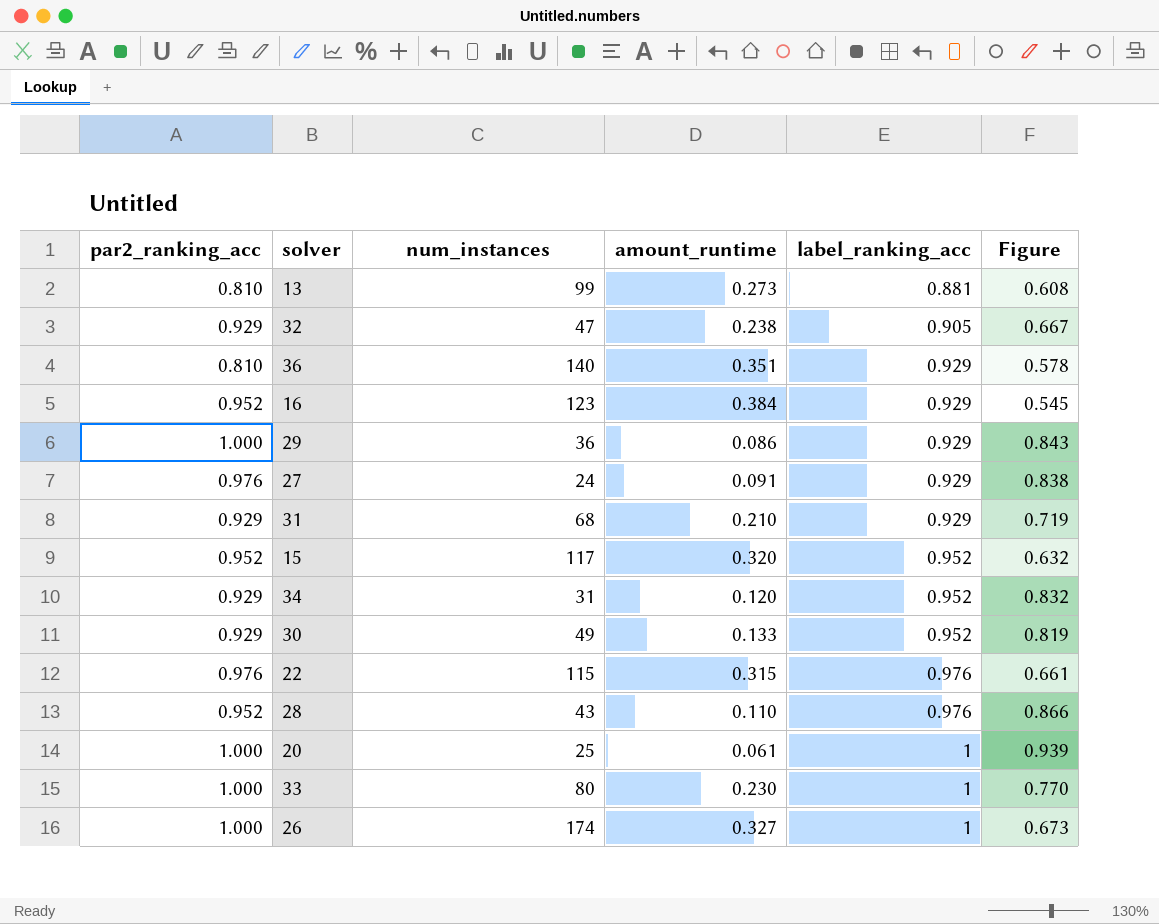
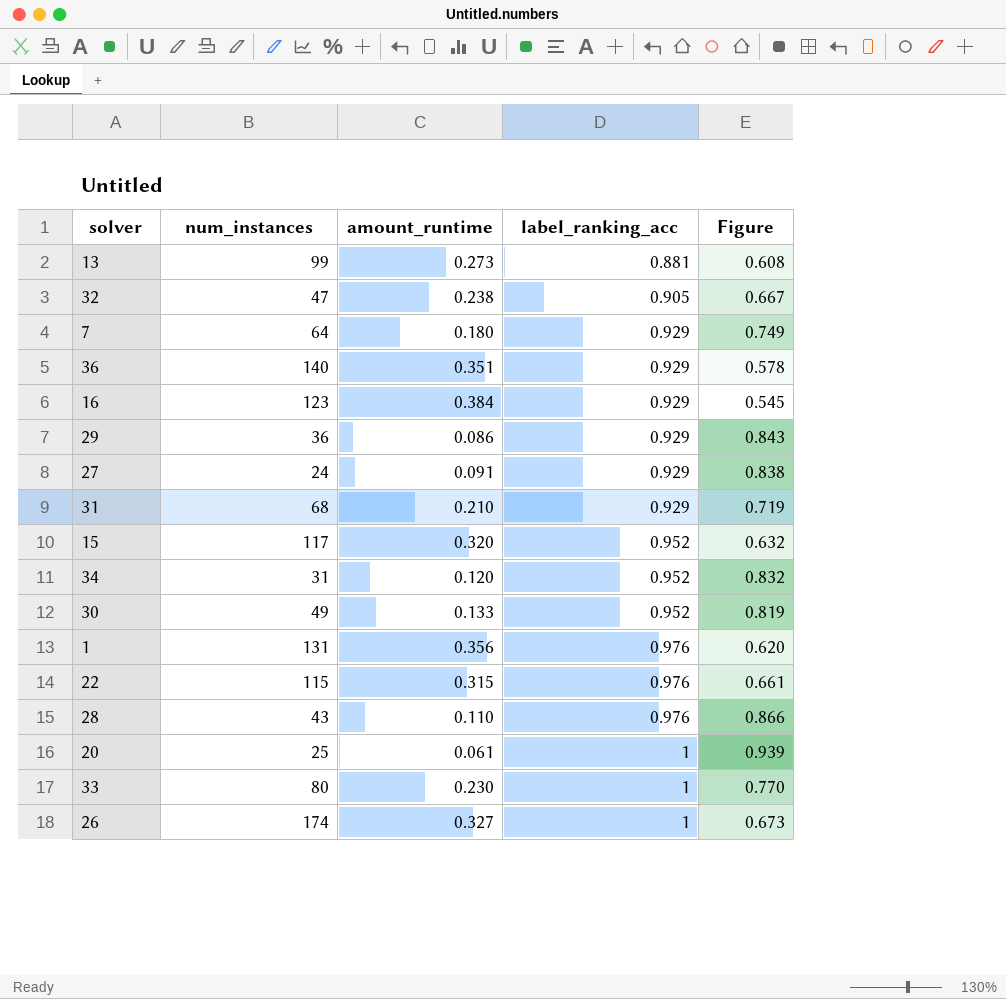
column par2_ranking_acc | position: 1 -> none
row 7: none -> 64 | 0.180 | 0.929 | 0.749
row 1: none -> 131 | 0.356 | 0.976 | 0.620

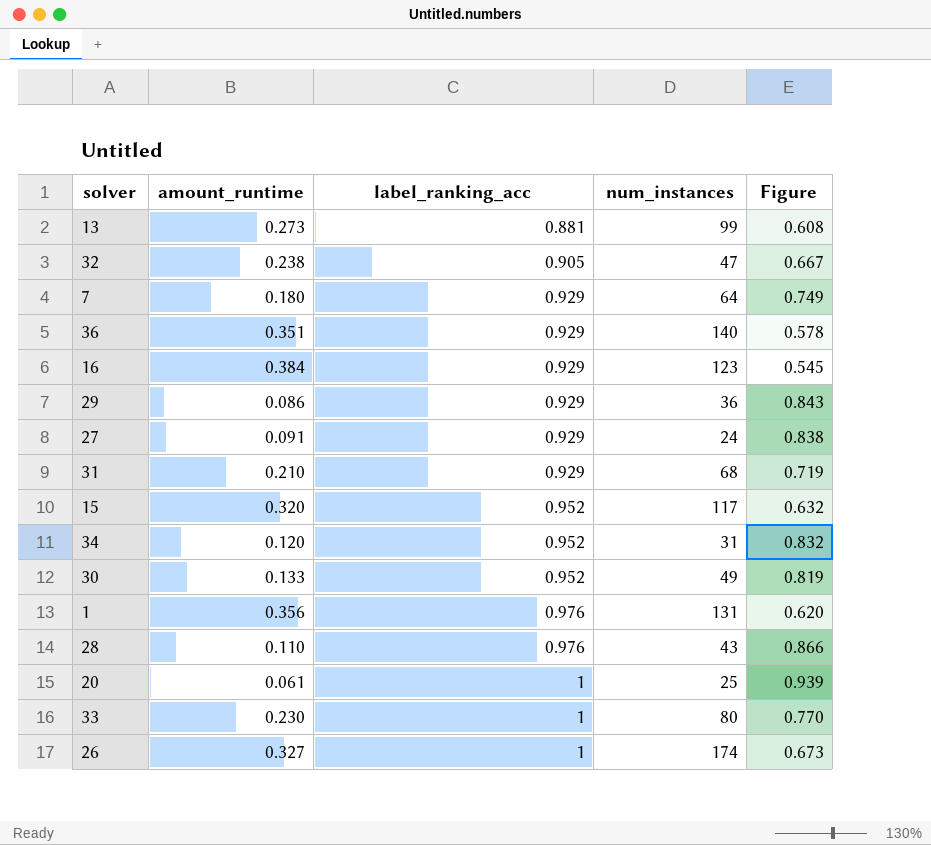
column num_instances | position: 2 -> 4
row 22: 115 | 0.315 | 0.976 | 0.661 -> none

